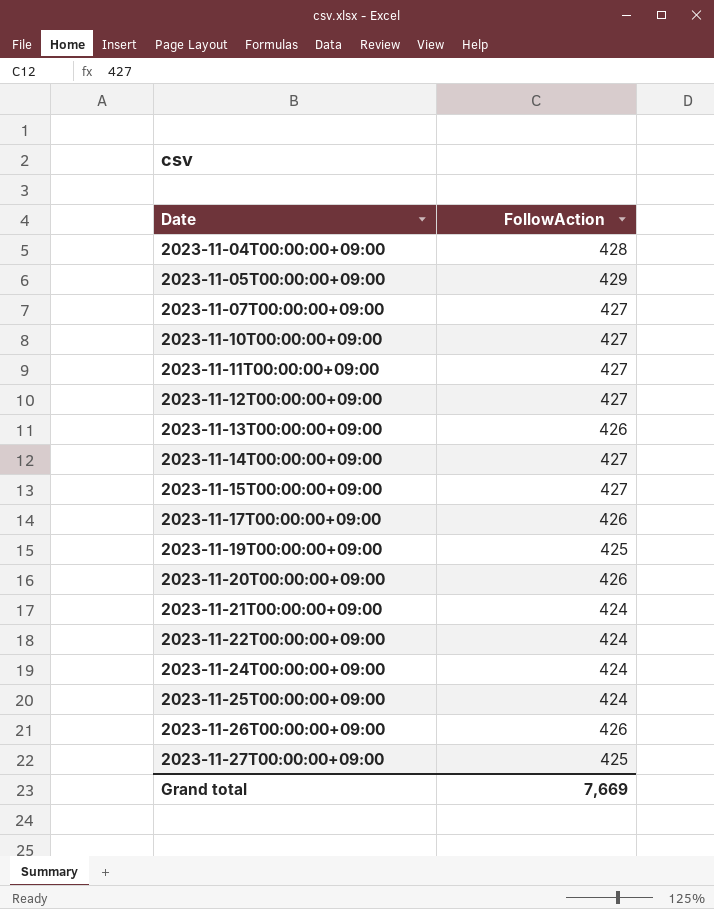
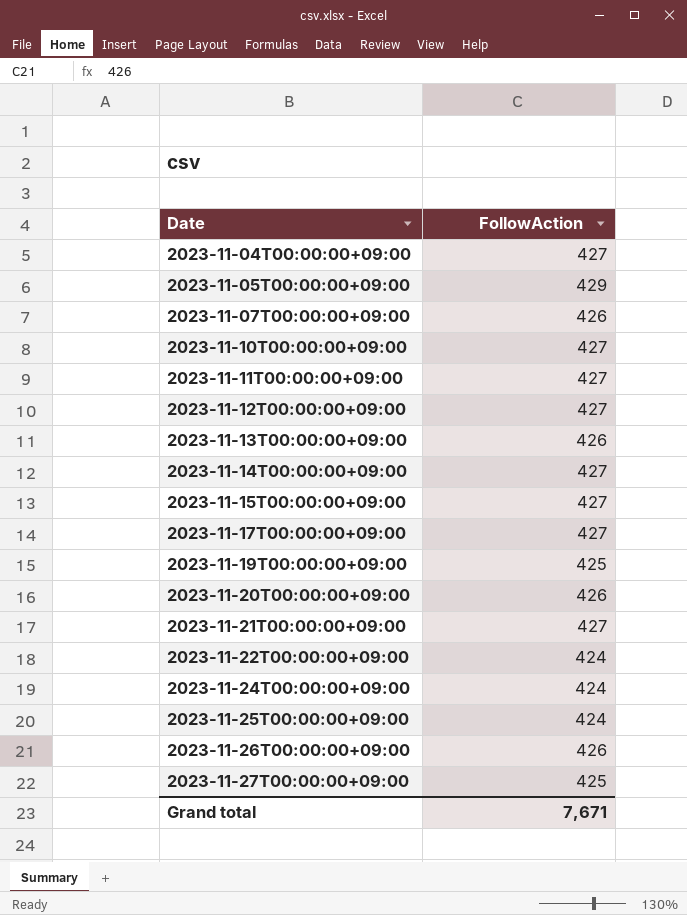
2023-11-04T00:00:00+09:00 | FollowAction: 428 -> 427
2023-11-07T00:00:00+09:00 | FollowAction: 427 -> 426
2023-11-17T00:00:00+09:00 | FollowAction: 426 -> 427
2023-11-21T00:00:00+09:00 | FollowAction: 424 -> 427
Grand total | FollowAction: 7,669 -> 7,671

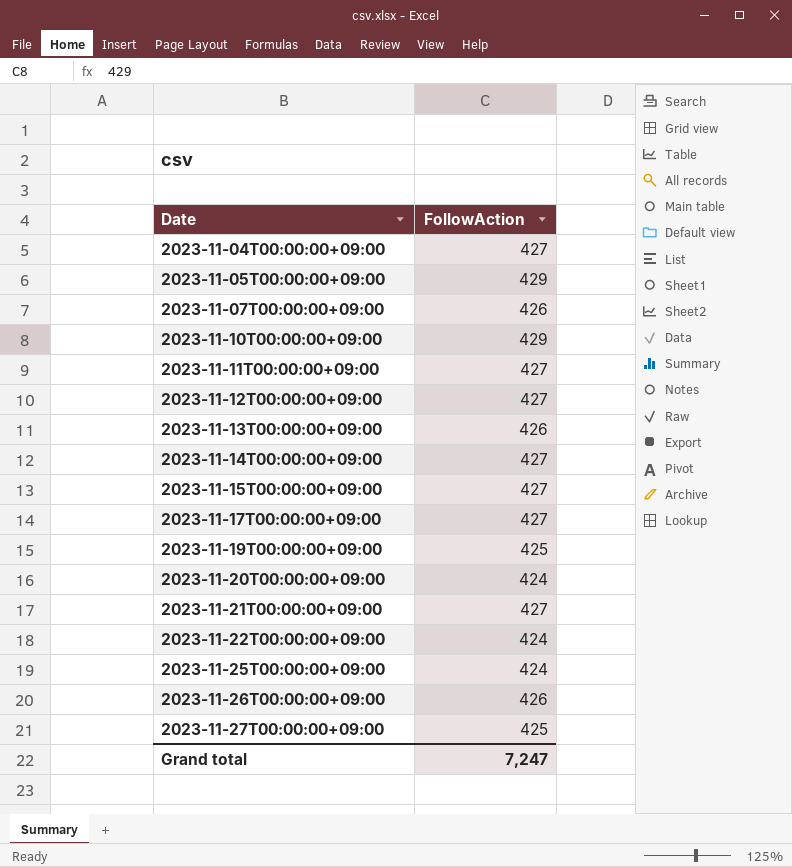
row 2023-11-24T00:00:00+09:00: 424 -> none
2023-11-10T00:00:00+09:00 | FollowAction: 427 -> 429
2023-11-20T00:00:00+09:00 | FollowAction: 426 -> 424
Grand total | FollowAction: 7,671 -> 7,247

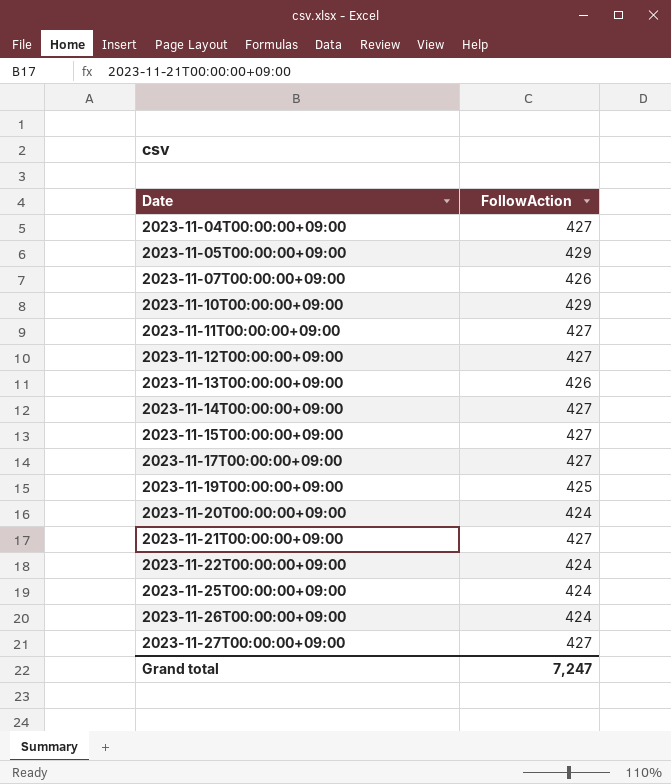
2023-11-26T00:00:00+09:00 | FollowAction: 426 -> 424
2023-11-27T00:00:00+09:00 | FollowAction: 425 -> 427

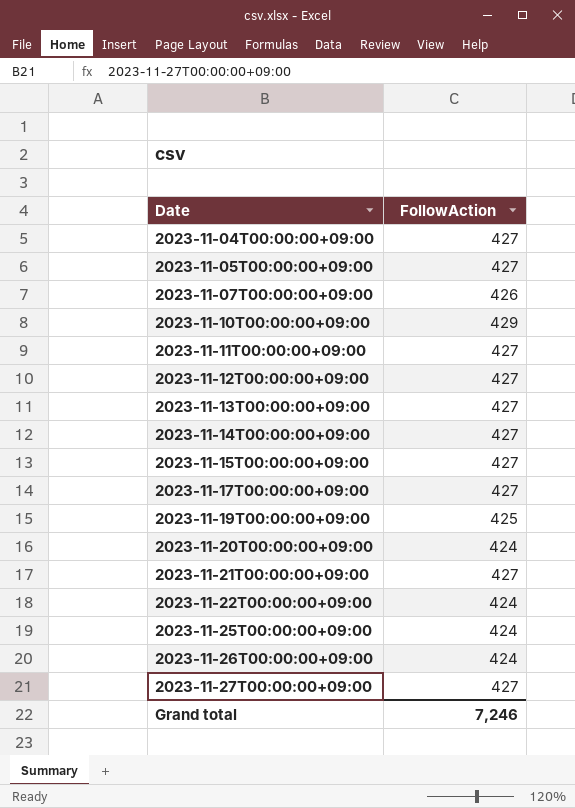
2023-11-05T00:00:00+09:00 | FollowAction: 429 -> 427
2023-11-13T00:00:00+09:00 | FollowAction: 426 -> 427
Grand total | FollowAction: 7,247 -> 7,246

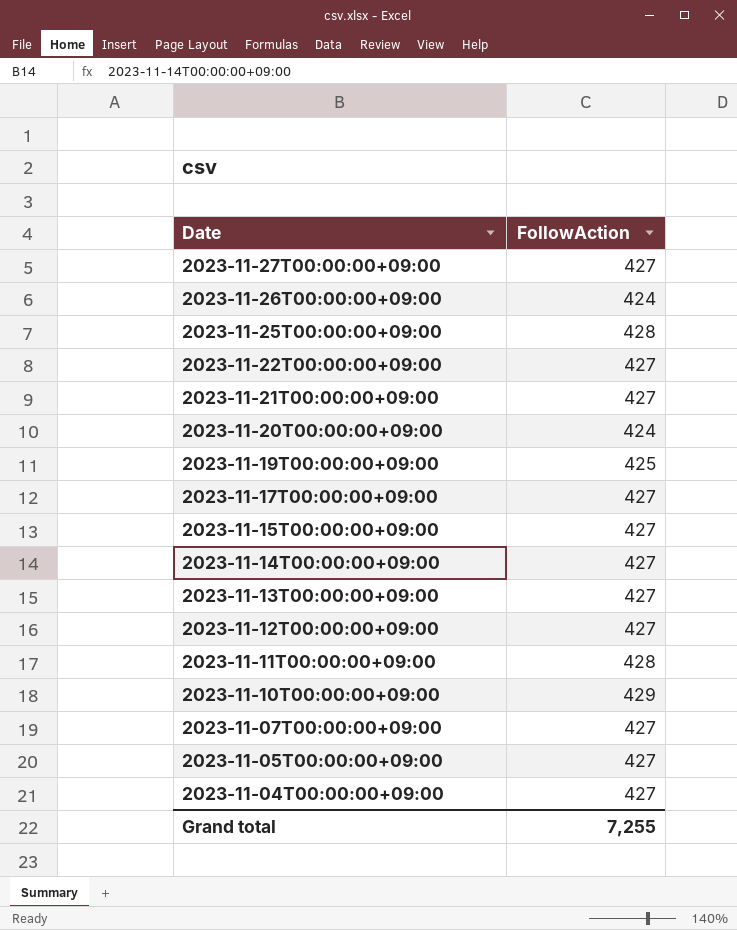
row order: Date ascending -> Date descending
2023-11-25T00:00:00+09:00 | FollowAction: 424 -> 428
2023-11-22T00:00:00+09:00 | FollowAction: 424 -> 427
2023-11-11T00:00:00+09:00 | FollowAction: 427 -> 428
2023-11-07T00:00:00+09:00 | FollowAction: 426 -> 427
Grand total | FollowAction: 7,246 -> 7,255

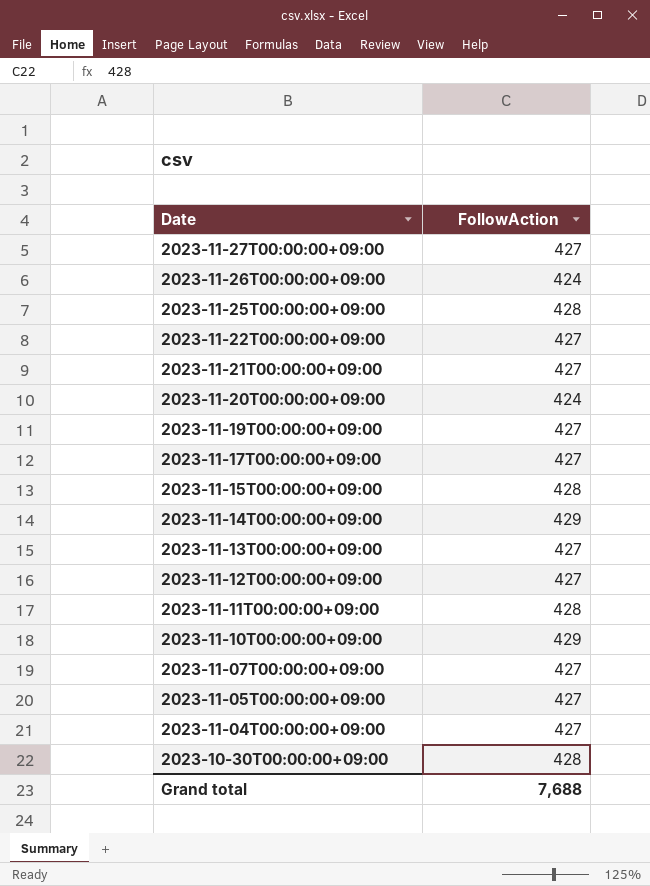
2023-11-19T00:00:00+09:00 | FollowAction: 425 -> 427
2023-11-15T00:00:00+09:00 | FollowAction: 427 -> 428
2023-11-14T00:00:00+09:00 | FollowAction: 427 -> 429
row 2023-10-30T00:00:00+09:00: none -> 428
Grand total | FollowAction: 7,255 -> 7,688

